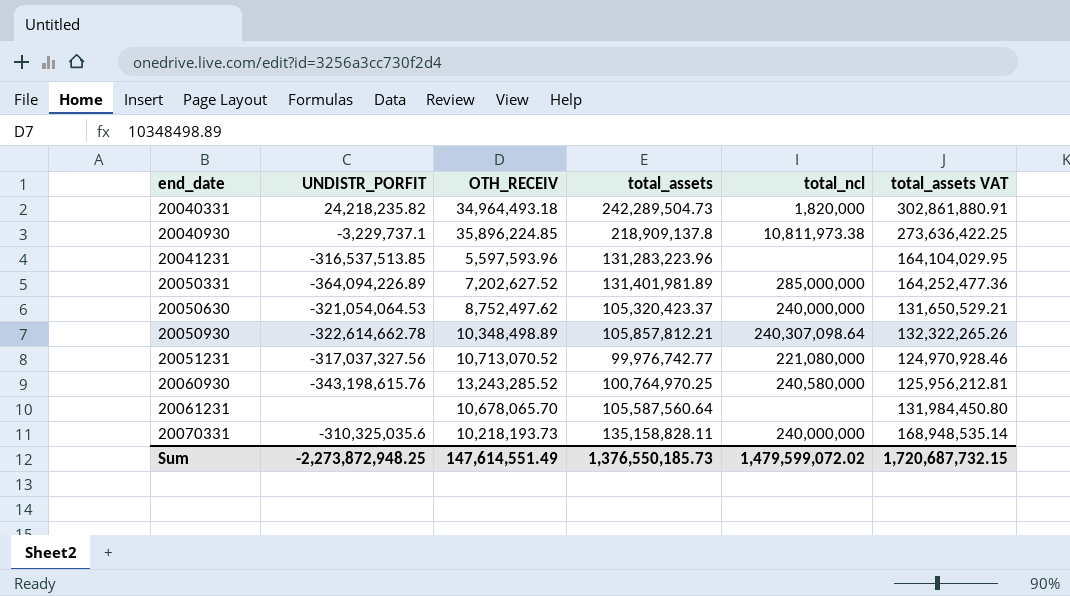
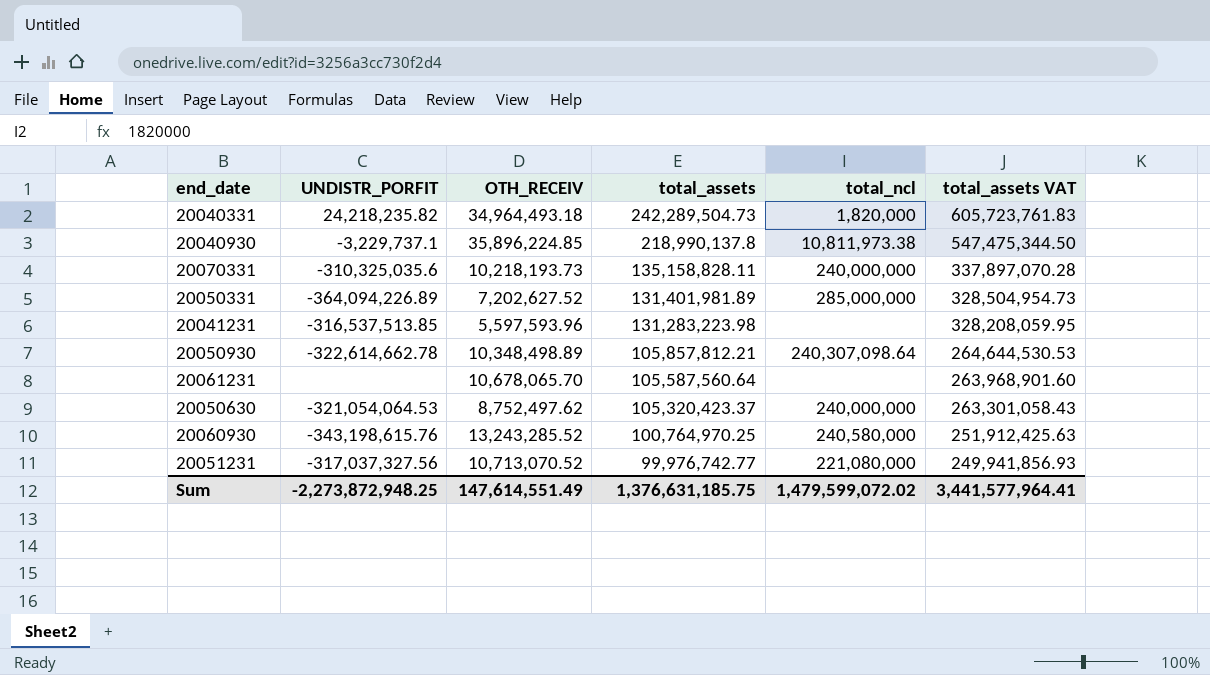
row order: end_date ascending -> total_assets descending
column total_assets VAT | formula: [total_assets] * 1.25 -> [total_assets] * 2.5
20040930 | total_assets: 218,909,137.8 -> 218,990,137.8
20041231 | total_assets: 131,283,223.96 -> 131,283,223.98
Sum | total_assets: 1,376,550,185.73 -> 1,376,631,185.75
Sum | total_assets VAT: 1,720,687,732.15 -> 3,441,577,964.41

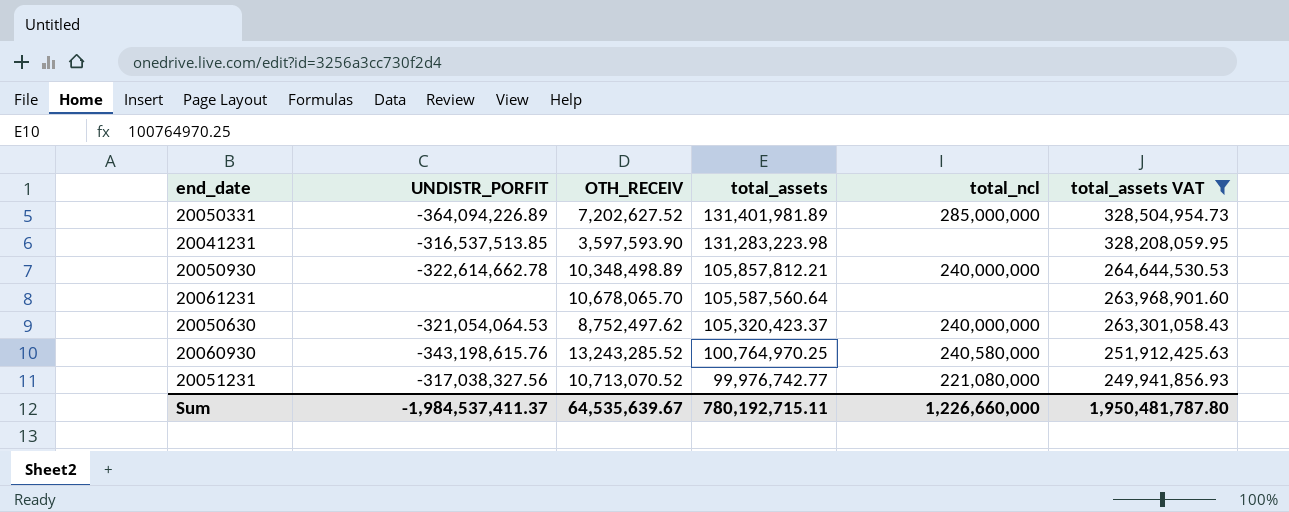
filter: none -> total_assets VAT <= 328,504,954.73
20041231 | OTH_RECEIV: 5,597,593.96 -> 3,597,593.90
20050930 | total_ncl: 240,307,098.64 -> 240,000,000
20051231 | UNDISTR_PORFIT: -317,037,327.56 -> -317,038,327.56
Sum | UNDISTR_PORFIT: -2,273,872,948.25 -> -1,984,537,411.37
Sum | OTH_RECEIV: 147,614,551.49 -> 64,535,639.67
Sum | total_assets: 1,376,631,185.75 -> 780,192,715.11
Sum | total_ncl: 1,479,599,072.02 -> 1,226,660,000
Sum | total_assets VAT: 3,441,577,964.41 -> 1,950,481,787.80

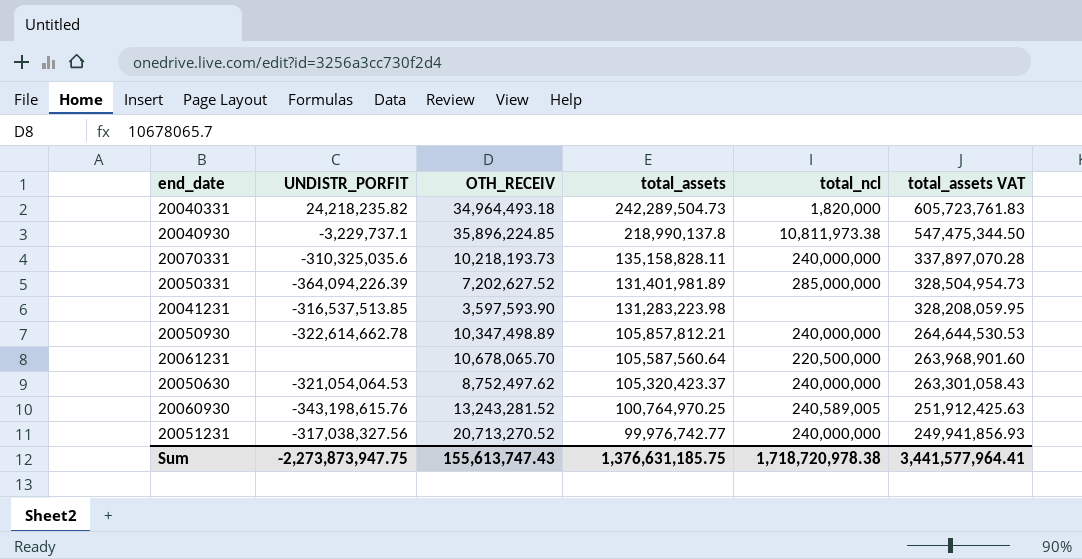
filter: total_assets VAT <= 328,504,954.73 -> none
20050331 | UNDISTR_PORFIT: -364,094,226.89 -> -364,094,226.39
20050930 | OTH_RECEIV: 10,348,498.89 -> 10,347,498.89
20061231 | total_ncl: none -> 220,500,000
20060930 | OTH_RECEIV: 13,243,285.52 -> 13,243,281.52
20060930 | total_ncl: 240,580,000 -> 240,589,005
20051231 | OTH_RECEIV: 10,713,070.52 -> 20,713,270.52
20051231 | total_ncl: 221,080,000 -> 240,000,000
Sum | UNDISTR_PORFIT: -1,984,537,411.37 -> -2,273,873,947.75
Sum | OTH_RECEIV: 64,535,639.67 -> 155,613,747.43
Sum | total_assets: 780,192,715.11 -> 1,376,631,185.75
Sum | total_ncl: 1,226,660,000 -> 1,718,720,978.38
Sum | total_assets VAT: 1,950,481,787.80 -> 3,441,577,964.41

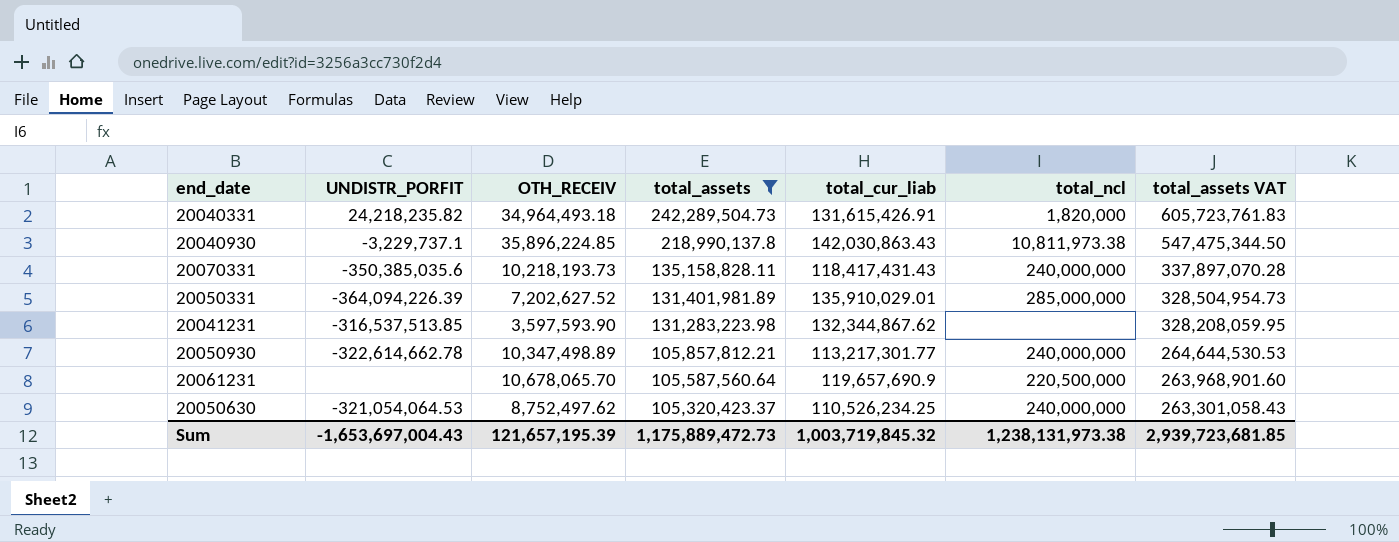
filter: none -> total_assets >= 105,320,423.37
column total_cur_liab | position: none -> 5
20070331 | UNDISTR_PORFIT: -310,325,035.6 -> -350,385,035.6
Sum | UNDISTR_PORFIT: -2,273,873,947.75 -> -1,653,697,004.43
Sum | OTH_RECEIV: 155,613,747.43 -> 121,657,195.39
Sum | total_assets: 1,376,631,185.75 -> 1,175,889,472.73
Sum | total_ncl: 1,718,720,978.38 -> 1,238,131,973.38
Sum | total_assets VAT: 3,441,577,964.41 -> 2,939,723,681.85

